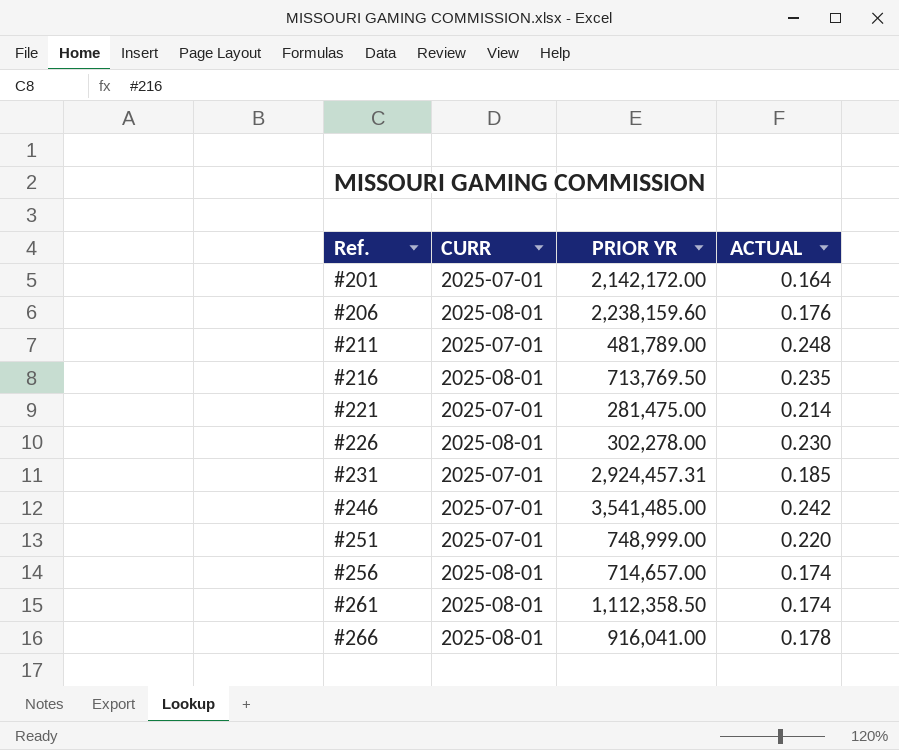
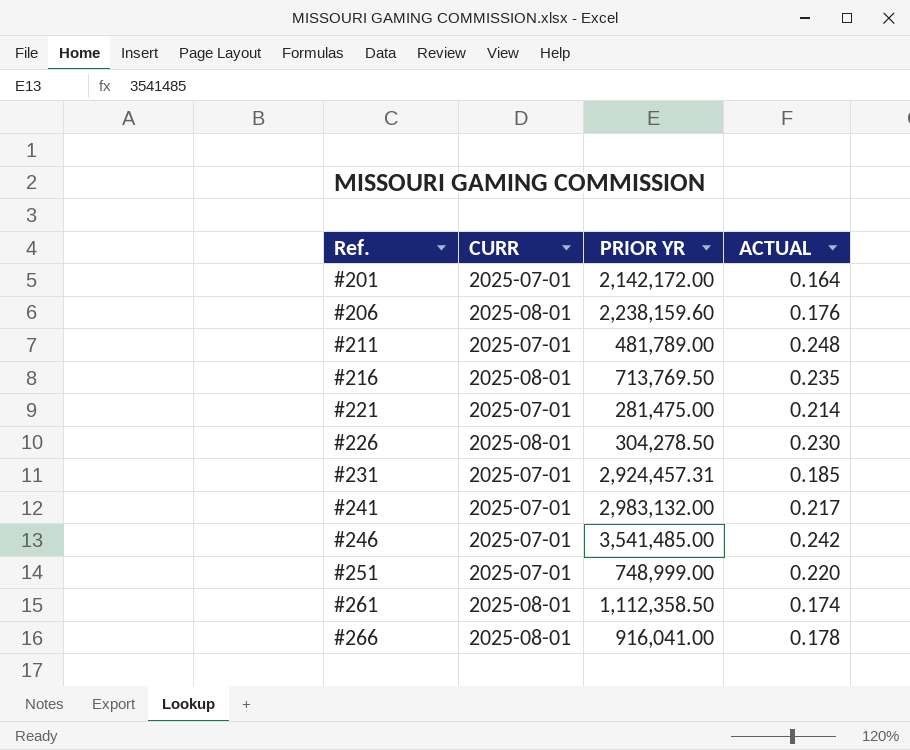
row #256: 2025-08-01 | 714,657.00 | 0.174 -> none
#226 | PRIOR YR: 302,278.00 -> 304,278.50
row #241: none -> 2025-07-01 | 2,983,132.00 | 0.217

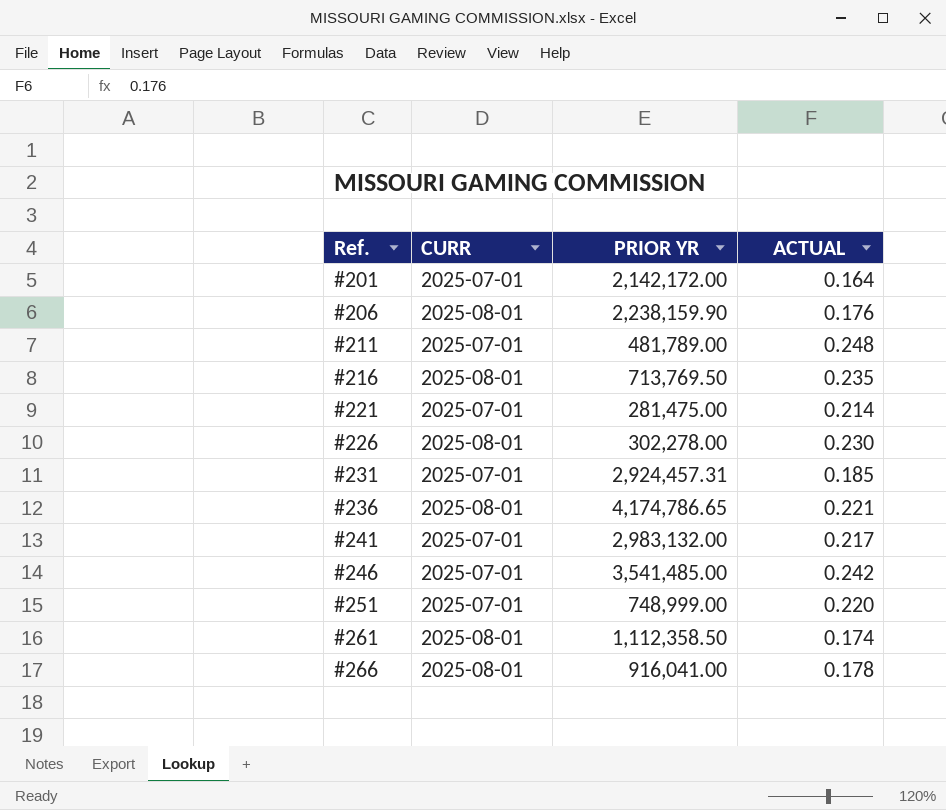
#206 | PRIOR YR: 2,238,159.60 -> 2,238,159.90
#226 | PRIOR YR: 304,278.50 -> 302,278.00
row #236: none -> 2025-08-01 | 4,174,786.65 | 0.221

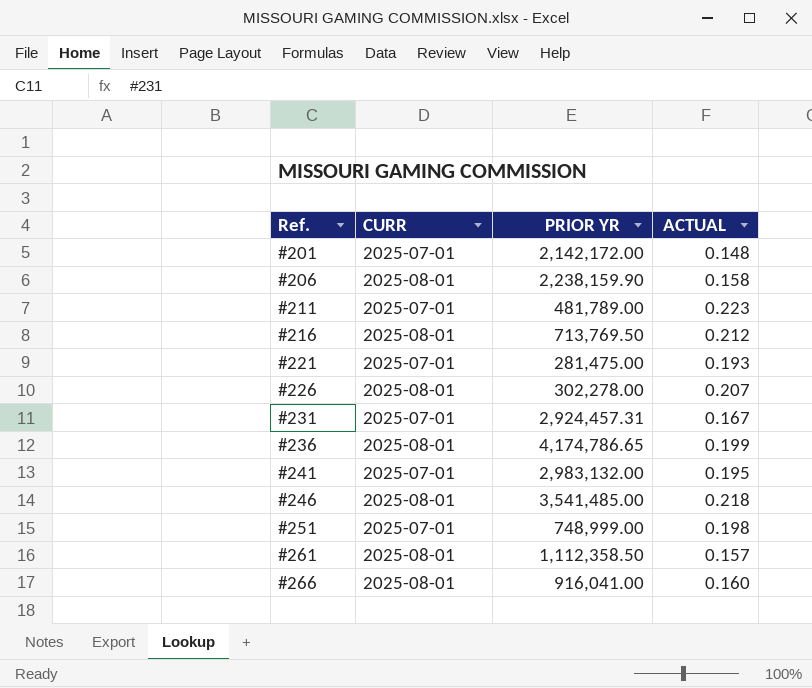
#201 | ACTUAL: 0.164 -> 0.148
#206 | ACTUAL: 0.176 -> 0.158
#211 | ACTUAL: 0.248 -> 0.223
#216 | ACTUAL: 0.235 -> 0.212
#221 | ACTUAL: 0.214 -> 0.193
#226 | ACTUAL: 0.230 -> 0.207
#231 | ACTUAL: 0.185 -> 0.167
#236 | ACTUAL: 0.221 -> 0.199
#241 | ACTUAL: 0.217 -> 0.195
#246 | CURR: 2025-07-01 -> 2025-08-01
#246 | ACTUAL: 0.242 -> 0.218
#251 | ACTUAL: 0.220 -> 0.198
#261 | ACTUAL: 0.174 -> 0.157
#266 | ACTUAL: 0.178 -> 0.160

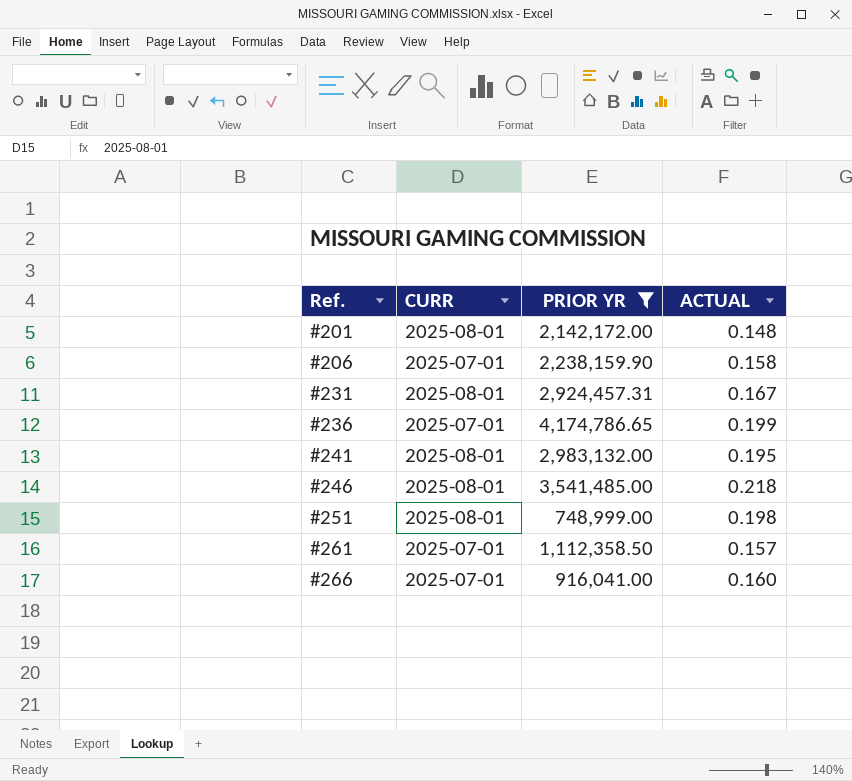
filter: none -> PRIOR YR >= 748,999.00
#201 | CURR: 2025-07-01 -> 2025-08-01
#206 | CURR: 2025-08-01 -> 2025-07-01
#231 | CURR: 2025-07-01 -> 2025-08-01
#236 | CURR: 2025-08-01 -> 2025-07-01
#241 | CURR: 2025-07-01 -> 2025-08-01
#251 | CURR: 2025-07-01 -> 2025-08-01
#261 | CURR: 2025-08-01 -> 2025-07-01
#266 | CURR: 2025-08-01 -> 2025-07-01

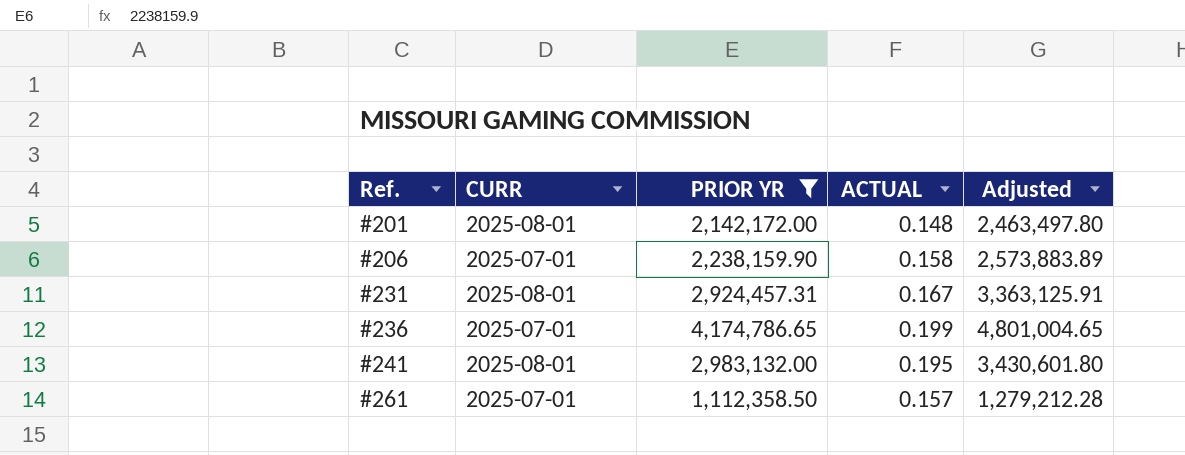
column Adjusted | formula: none -> [PRIOR YR] * 1.15
row #246: 2025-08-01 | 3,541,485.00 | 0.218 -> none
row #251: 2025-08-01 | 748,999.00 | 0.198 -> none
row #266: 2025-07-01 | 916,041.00 | 0.160 -> none

